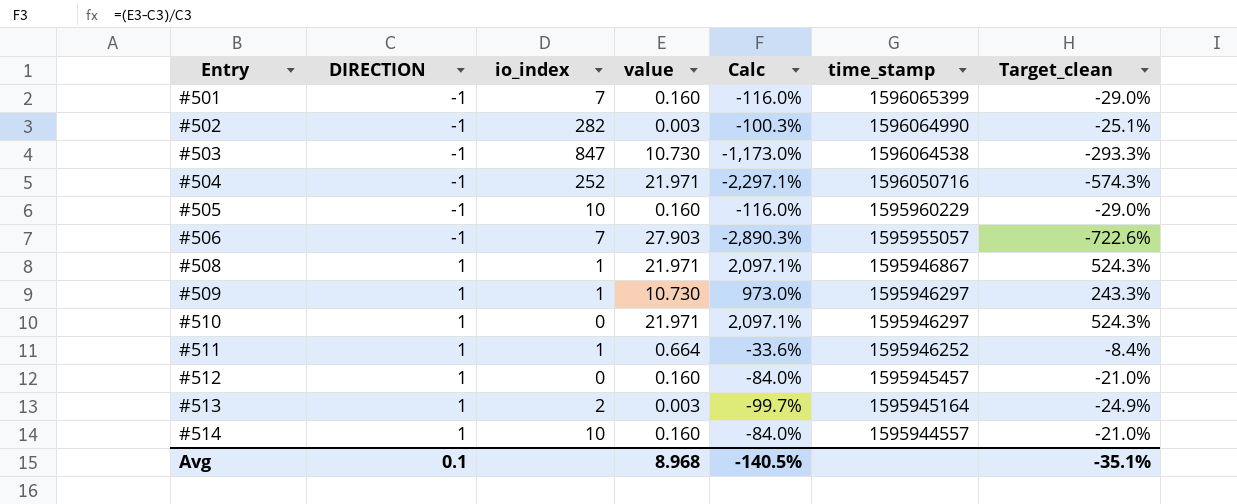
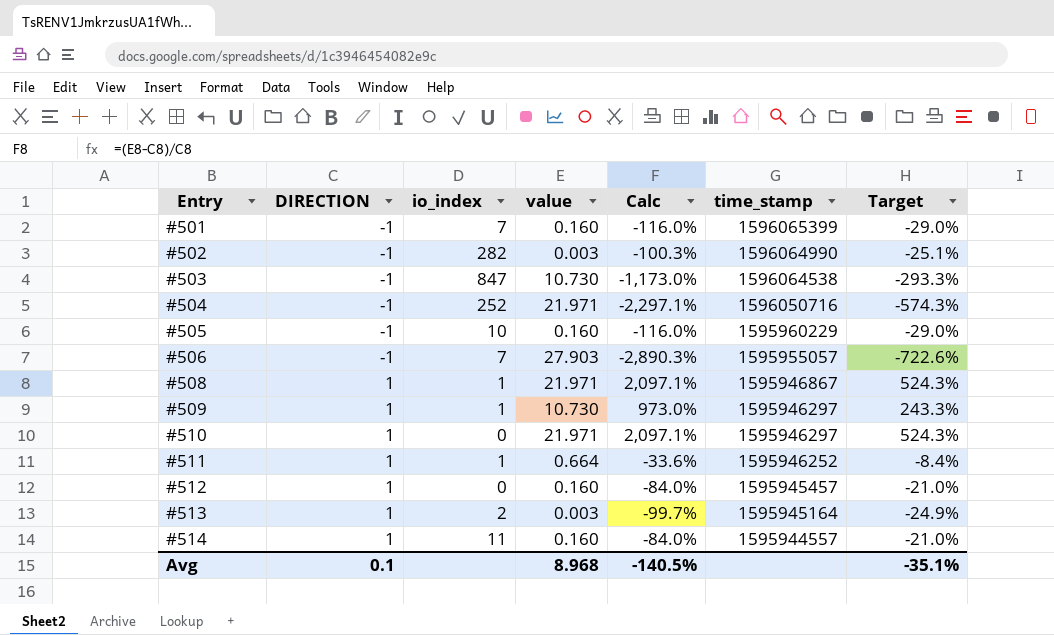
column name: Target_clean -> Target
#514 | io_index: 10 -> 11

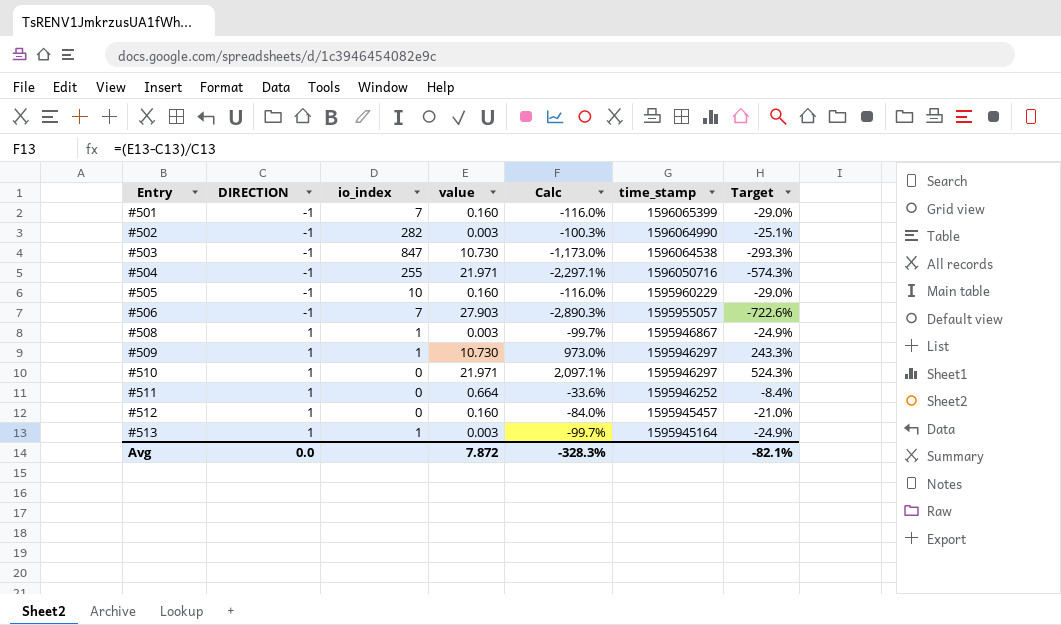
row #514: 1 | 11 | 0.160 | -84.0% | 1595944557 | -21.0% -> none
#504 | io_index: 252 -> 255
#508 | value: 21.971 -> 0.003
#508 | Calc: 2,097.1% -> -99.7%
#508 | Target: 524.3% -> -24.9%
#511 | io_index: 1 -> 0
#513 | io_index: 2 -> 1
Avg | DIRECTION: 0.1 -> 0.0
Avg | value: 8.968 -> 7.872
Avg | Calc: -140.5% -> -328.3%
Avg | Target: -35.1% -> -82.1%

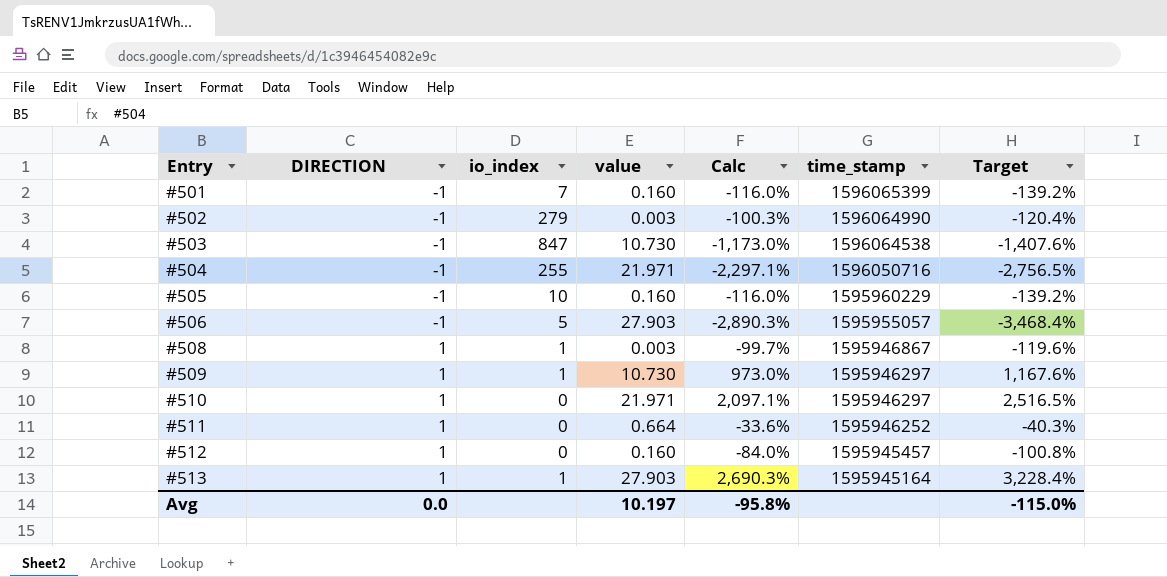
column Target | formula: [Calc] * 0.25 -> [Calc] * 1.2
#502 | io_index: 282 -> 279
#506 | io_index: 7 -> 5
#513 | value: 0.003 -> 27.903
#513 | Calc: -99.7% -> 2,690.3%
Avg | value: 7.872 -> 10.197
Avg | Calc: -328.3% -> -95.8%
Avg | Target: -82.1% -> -115.0%

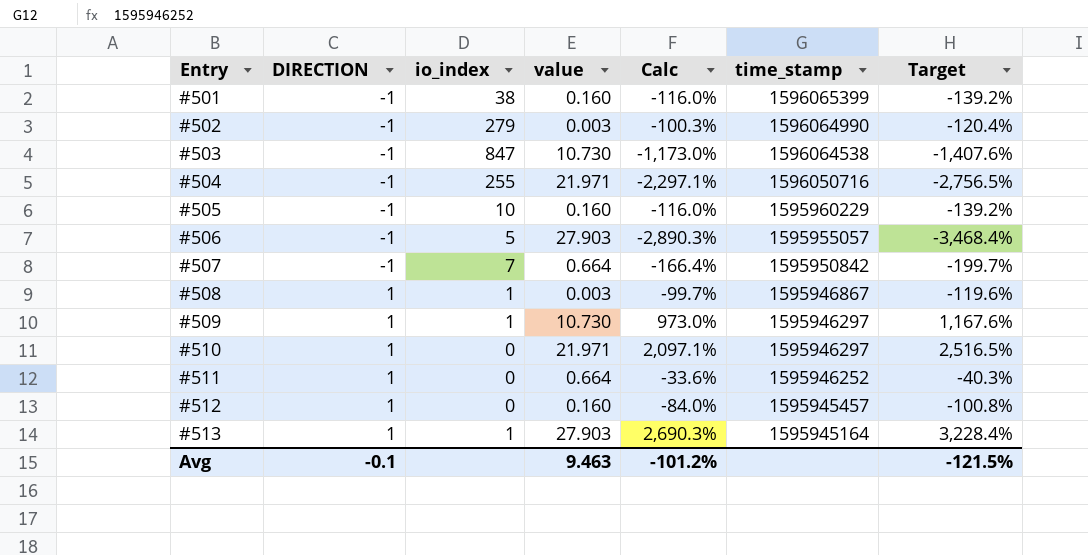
#501 | io_index: 7 -> 38
row #507: none -> -1 | 7 | 0.664 | -166.4% | 1595950842 | -199.7%
Avg | DIRECTION: 0.0 -> -0.1
Avg | value: 10.197 -> 9.463
Avg | Calc: -95.8% -> -101.2%
Avg | Target: -115.0% -> -121.5%

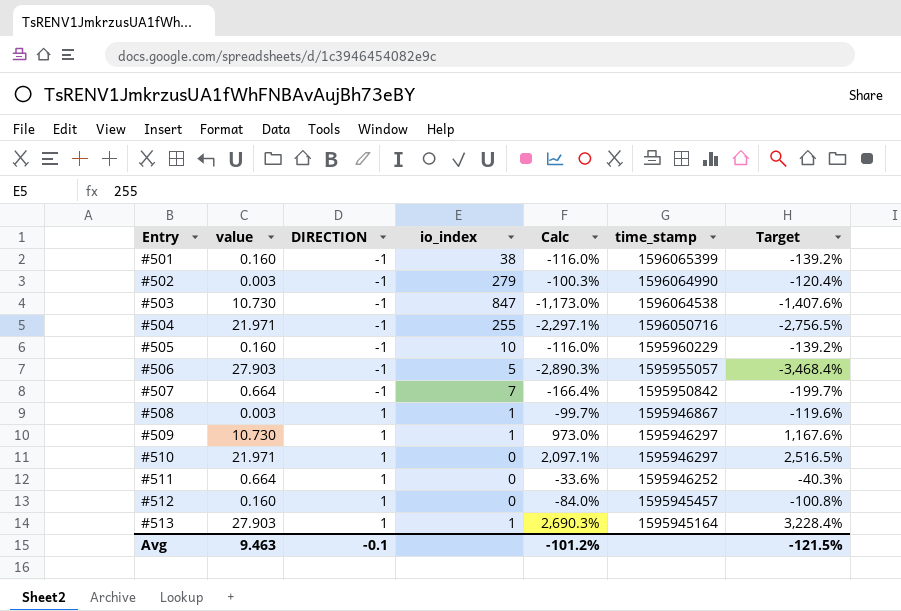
column value | position: 4 -> 2

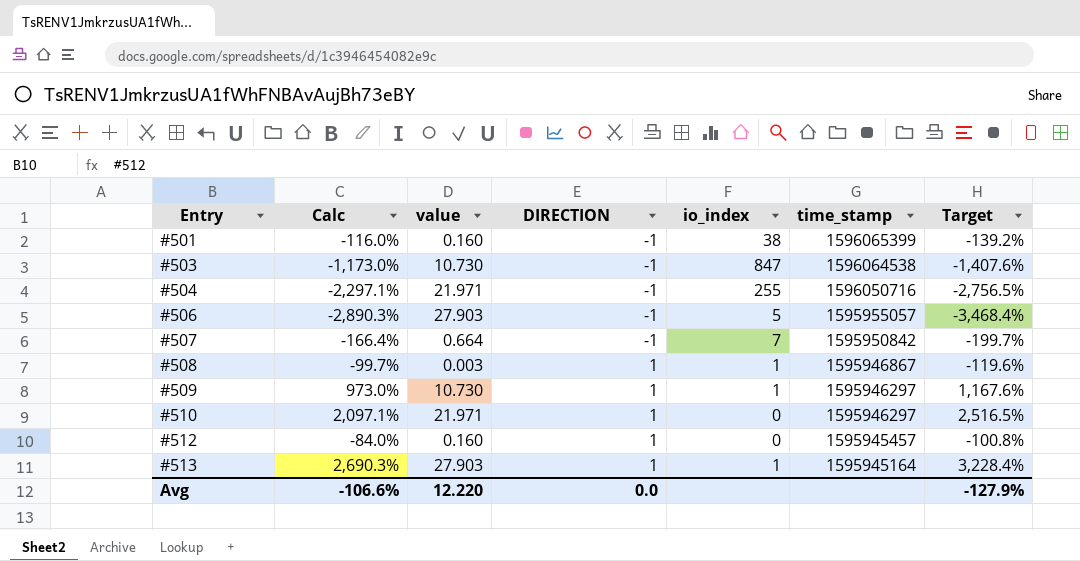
column Calc | position: 5 -> 2
row #502: 0.003 | -1 | 279 | -100.3% | 1596064990 | -120.4% -> none
row #505: 0.160 | -1 | 10 | -116.0% | 1595960229 | -139.2% -> none
row #511: 0.664 | 1 | 0 | -33.6% | 1595946252 | -40.3% -> none
Avg | Calc: -101.2% -> -106.6%
Avg | value: 9.463 -> 12.220
Avg | DIRECTION: -0.1 -> 0.0
Avg | Target: -121.5% -> -127.9%

